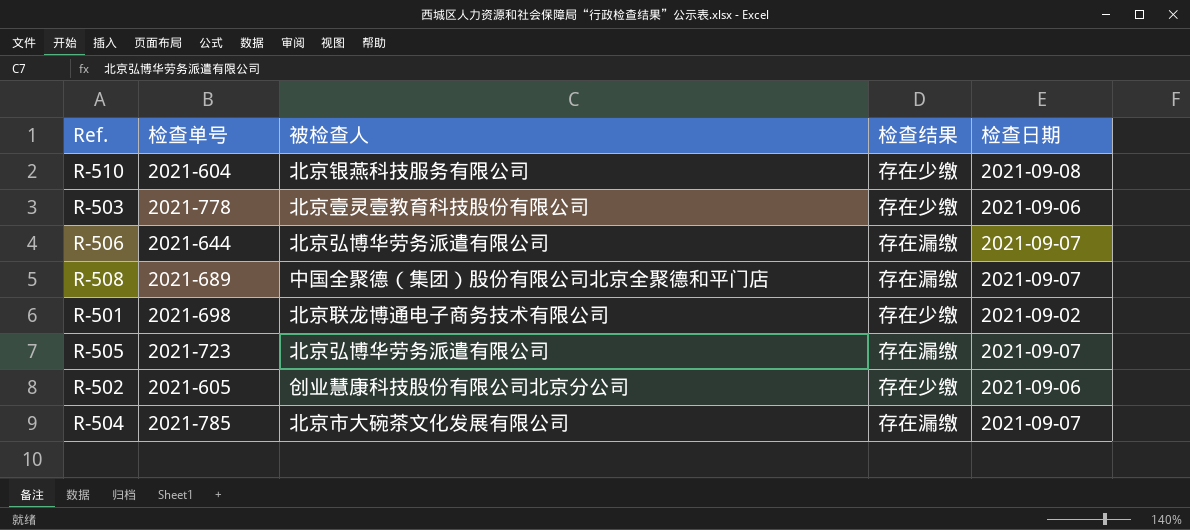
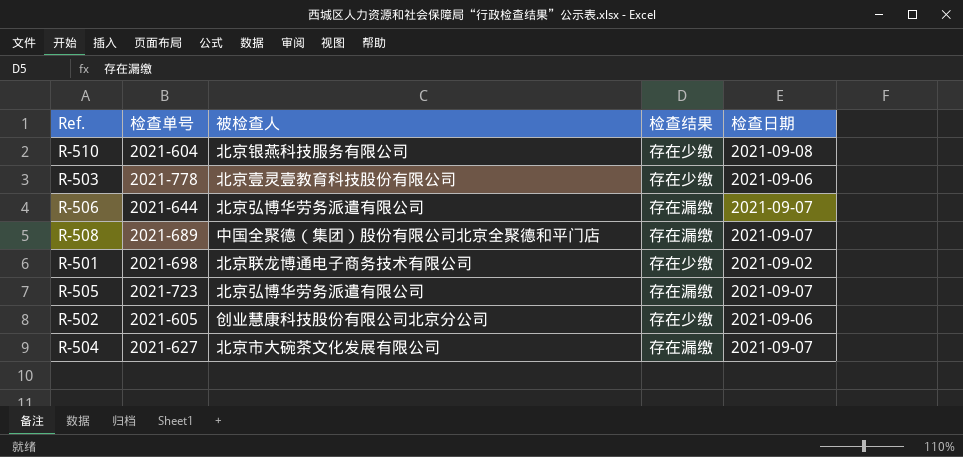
R-504 | 检查单号: 2021-785 -> 2021-627

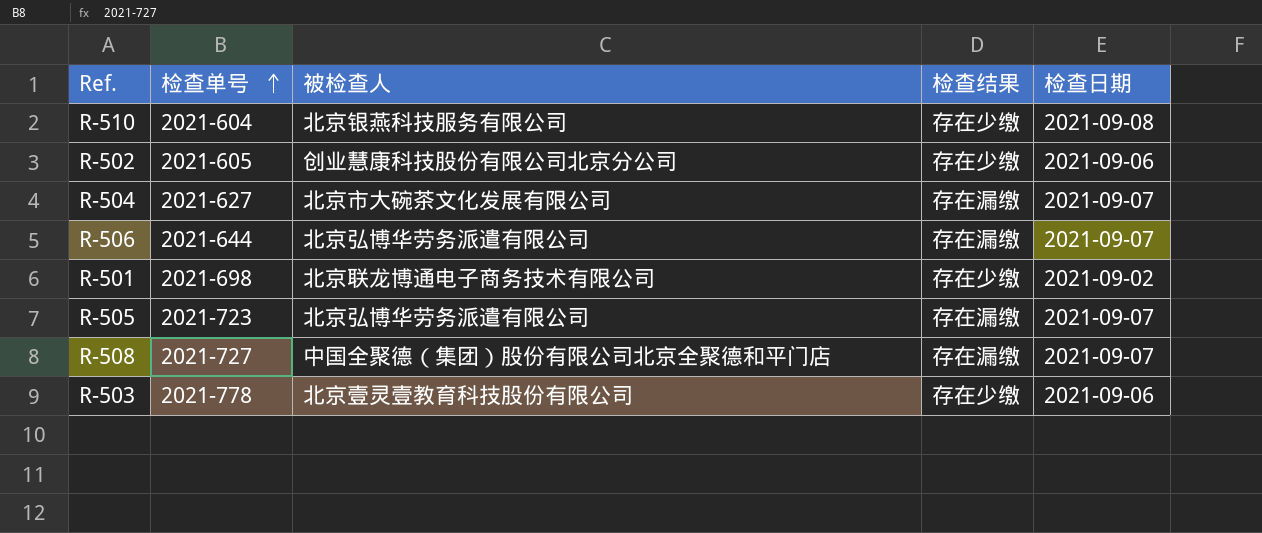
row order: none -> 检查单号 ascending
R-508 | 检查单号: 2021-689 -> 2021-727

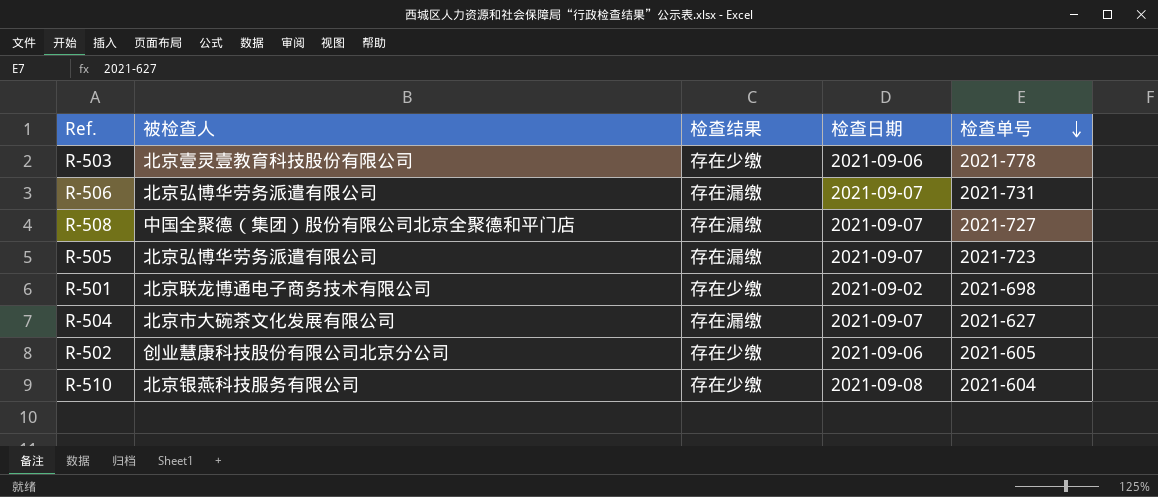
row order: 检查单号 ascending -> 检查单号 descending
column 检查单号 | position: 2 -> 5
R-506 | 检查单号: 2021-644 -> 2021-731

